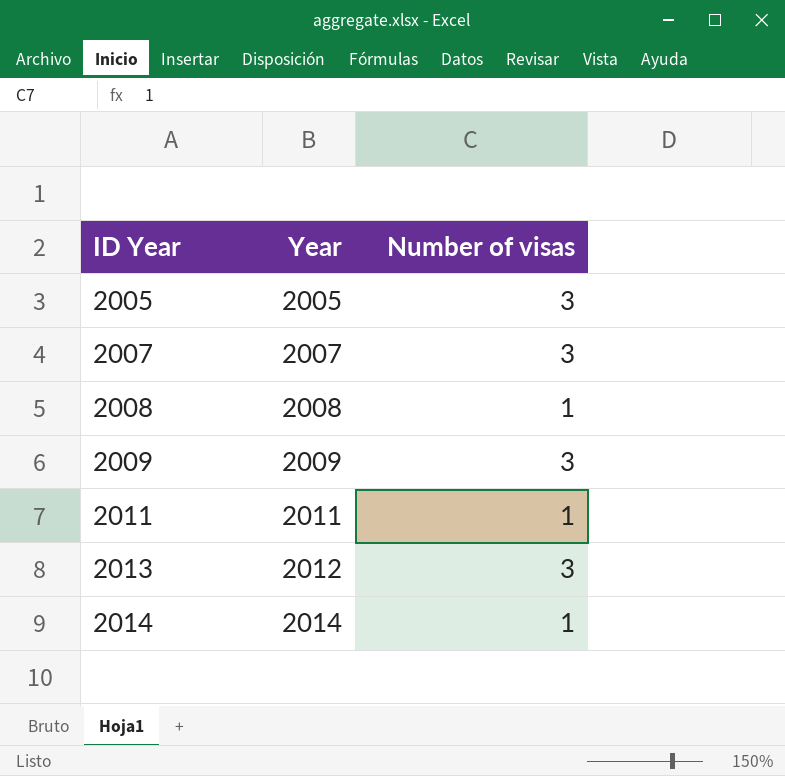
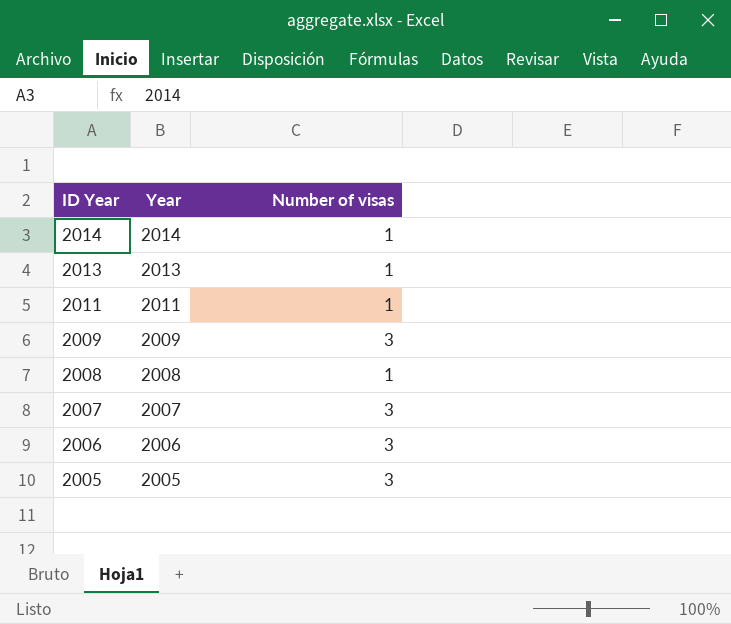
row order: ID Year ascending -> ID Year descending
2013 | Year: 2012 -> 2013
2013 | Number of visas: 3 -> 1
row 2006: none -> 2006 | 3

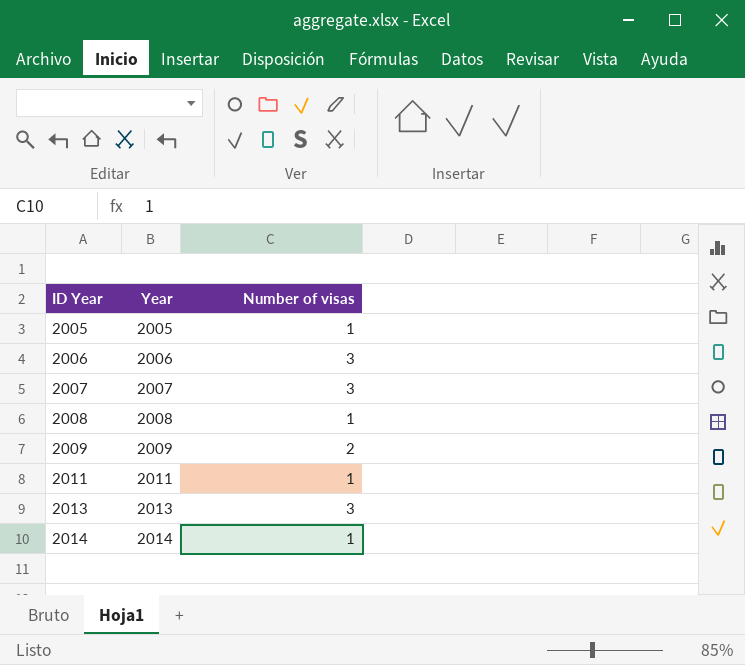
row order: ID Year descending -> ID Year ascending
2005 | Number of visas: 3 -> 1
2009 | Number of visas: 3 -> 2
2013 | Number of visas: 1 -> 3

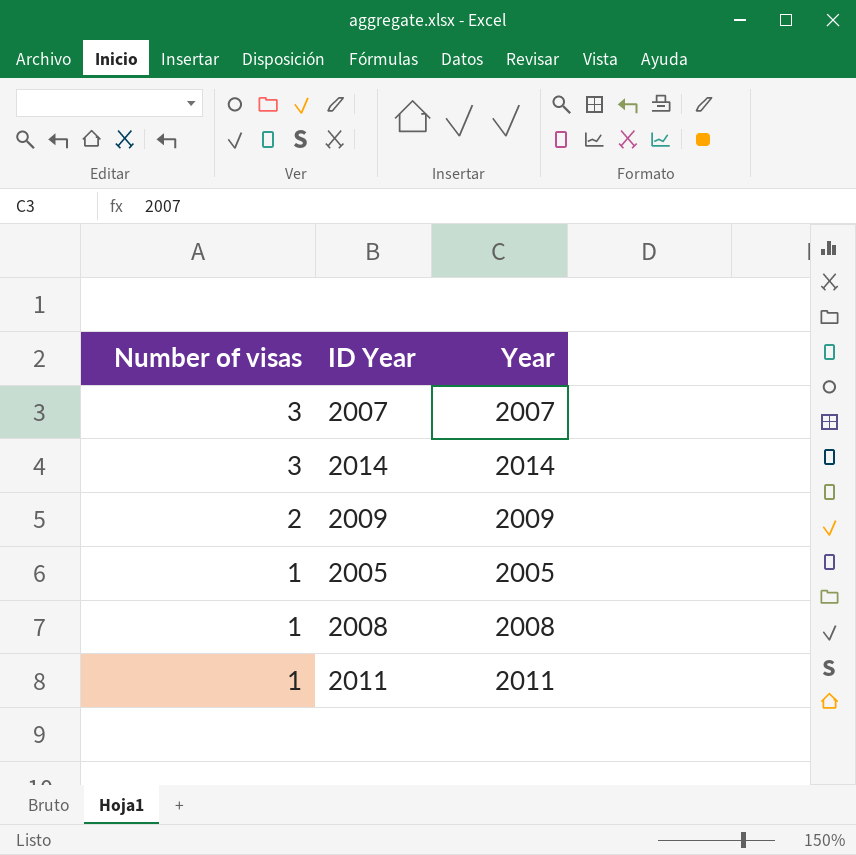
row order: ID Year ascending -> Number of visas descending
column Number of visas | position: 3 -> 1
row 2006: 2006 | 3 -> none
row 2013: 2013 | 3 -> none
2014 | Number of visas: 1 -> 3

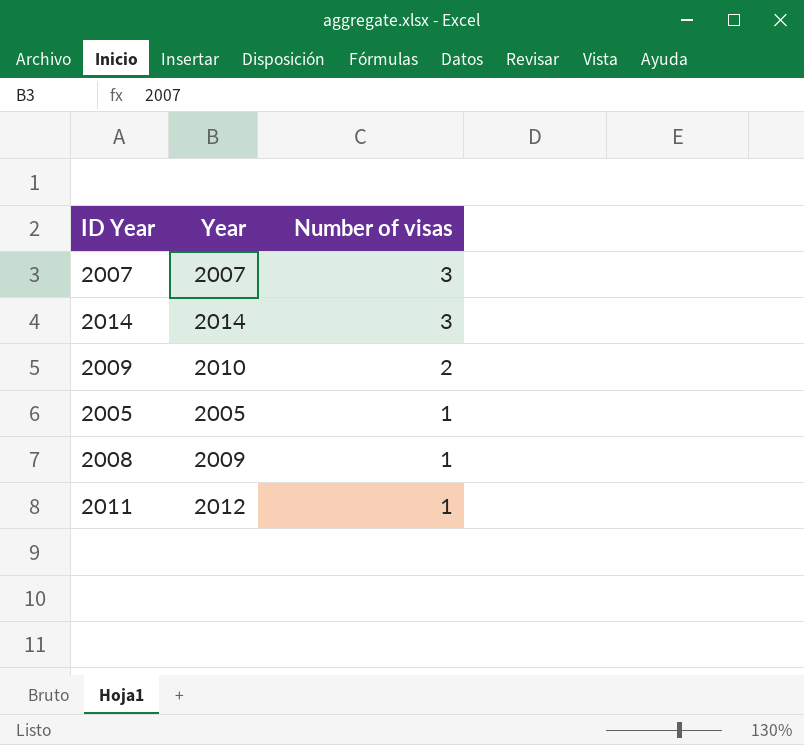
column Number of visas | position: 1 -> 3
2009 | Year: 2009 -> 2010
2008 | Year: 2008 -> 2009
2011 | Year: 2011 -> 2012

